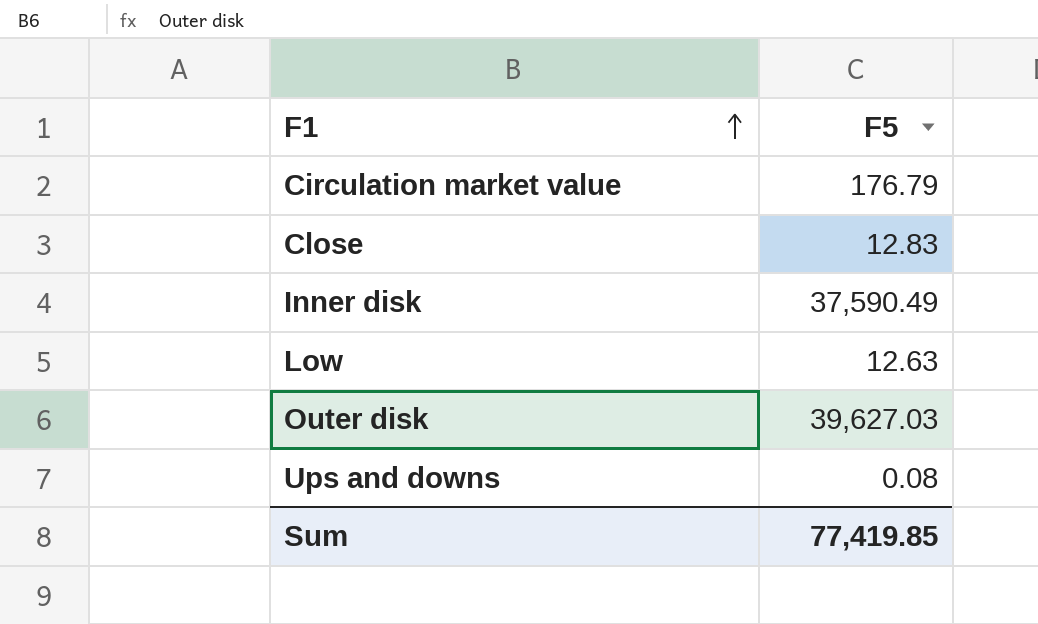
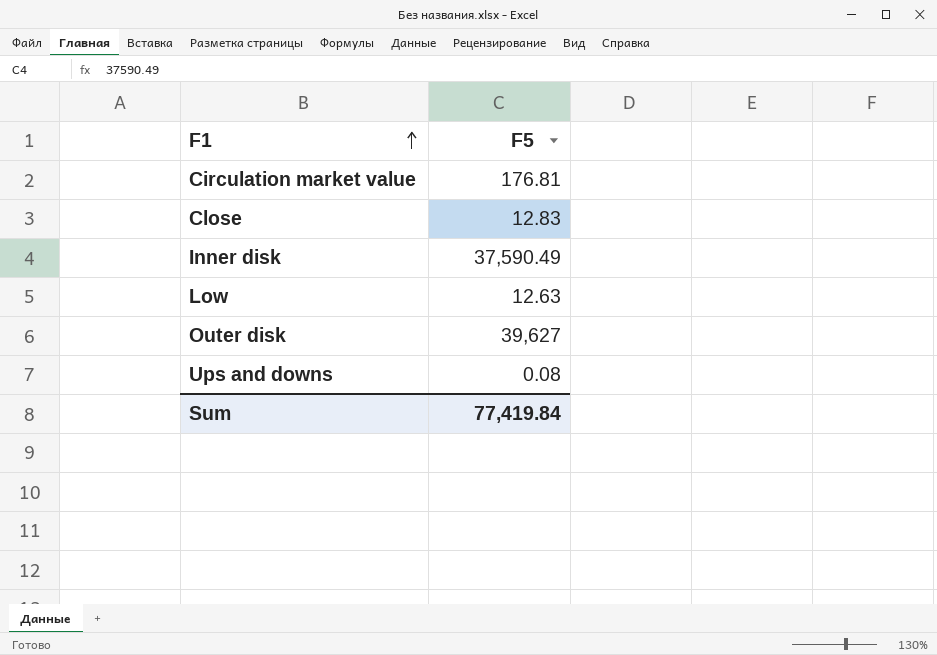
Circulation market value | F5: 176.79 -> 176.81
Outer disk | F5: 39,627.03 -> 39,627
Sum | F5: 77,419.85 -> 77,419.84

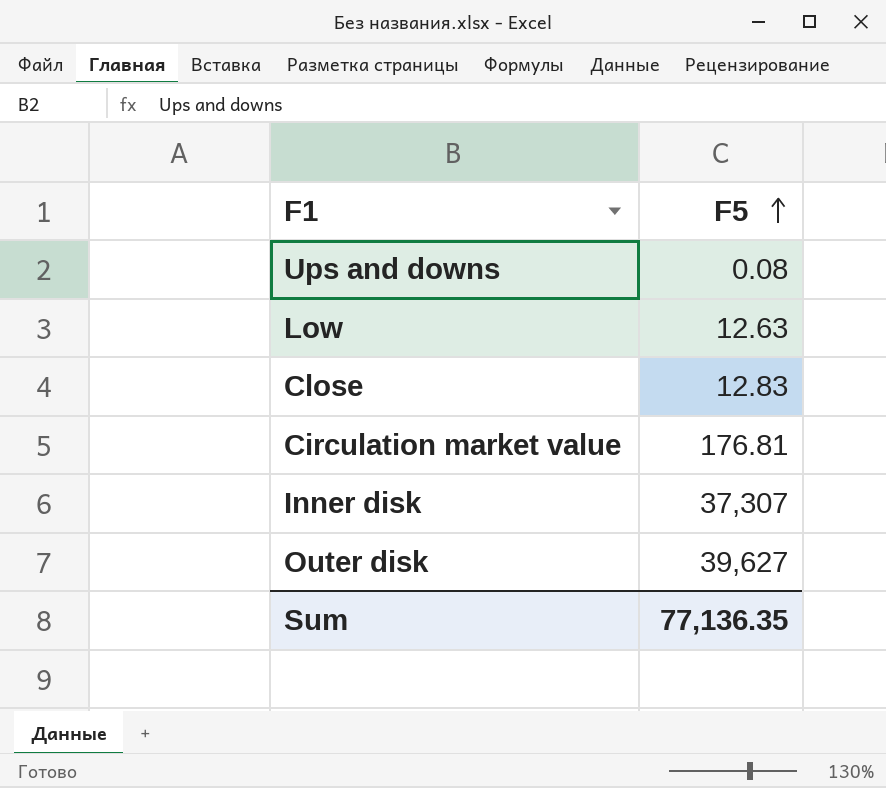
row order: F1 ascending -> F5 ascending
Inner disk | F5: 37,590.49 -> 37,307
Sum | F5: 77,419.84 -> 77,136.35

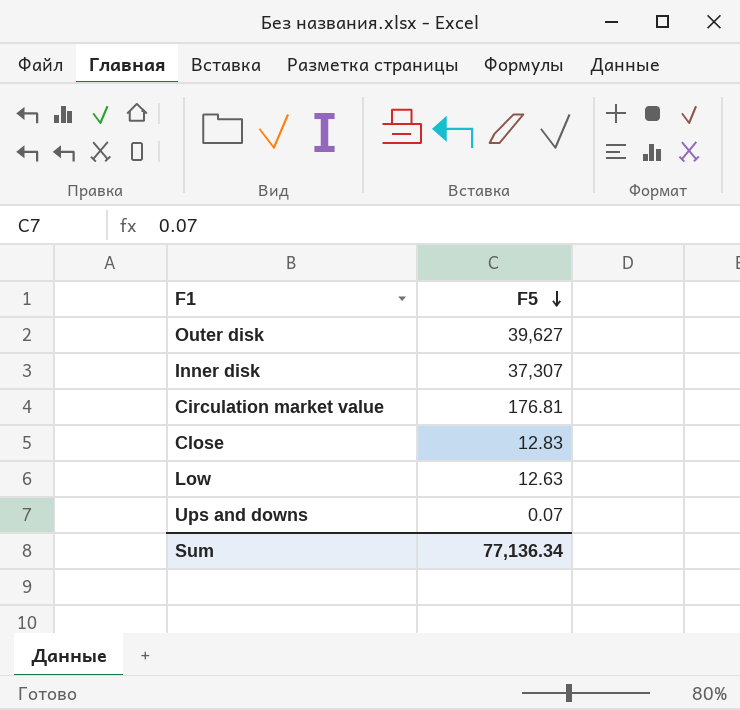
row order: F5 ascending -> F5 descending
Ups and downs | F5: 0.08 -> 0.07
Sum | F5: 77,136.35 -> 77,136.34

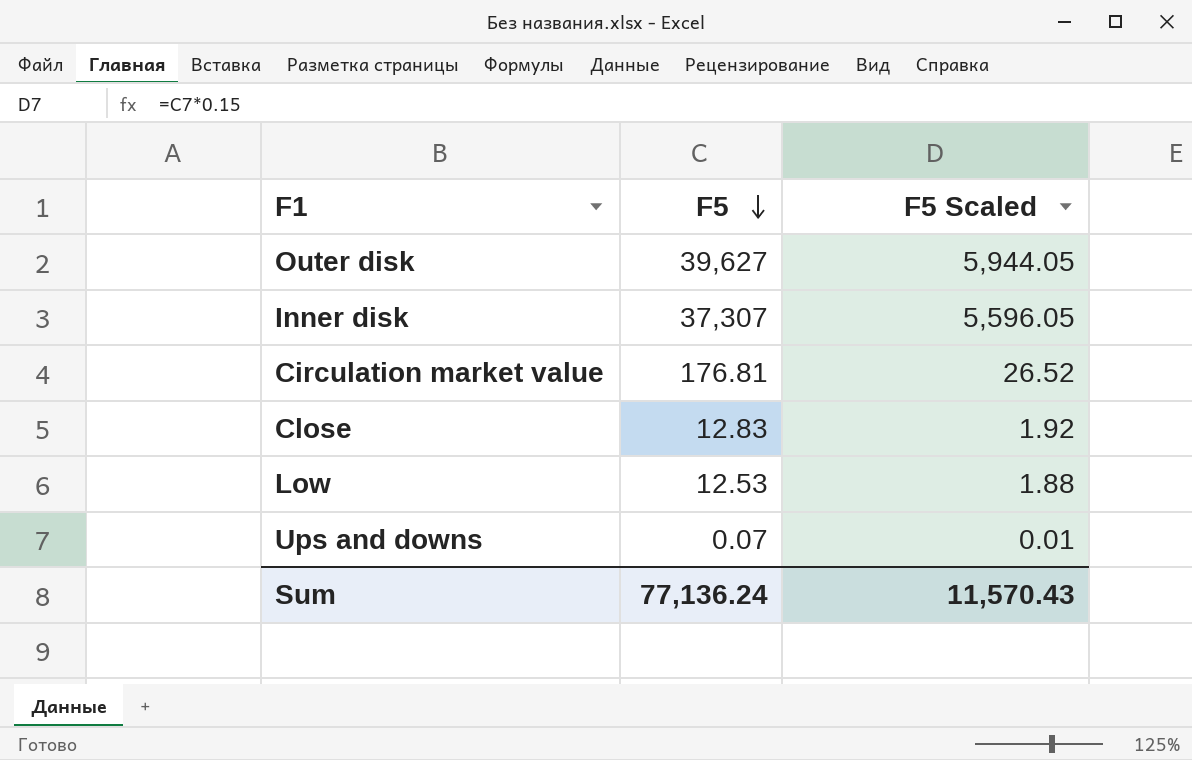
column F5 Scaled | formula: none -> [F5] * 0.15
Low | F5: 12.63 -> 12.53
Sum | F5: 77,136.34 -> 77,136.24

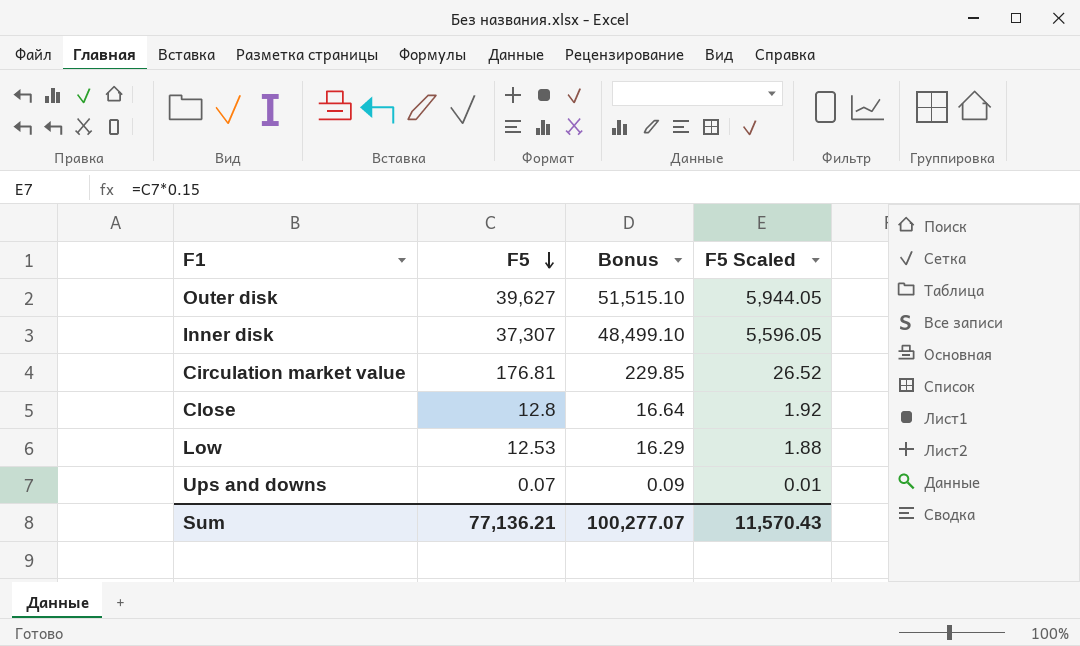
column Bonus | formula: none -> [F5] * 1.3
Close | F5: 12.83 -> 12.8
Sum | F5: 77,136.24 -> 77,136.21

